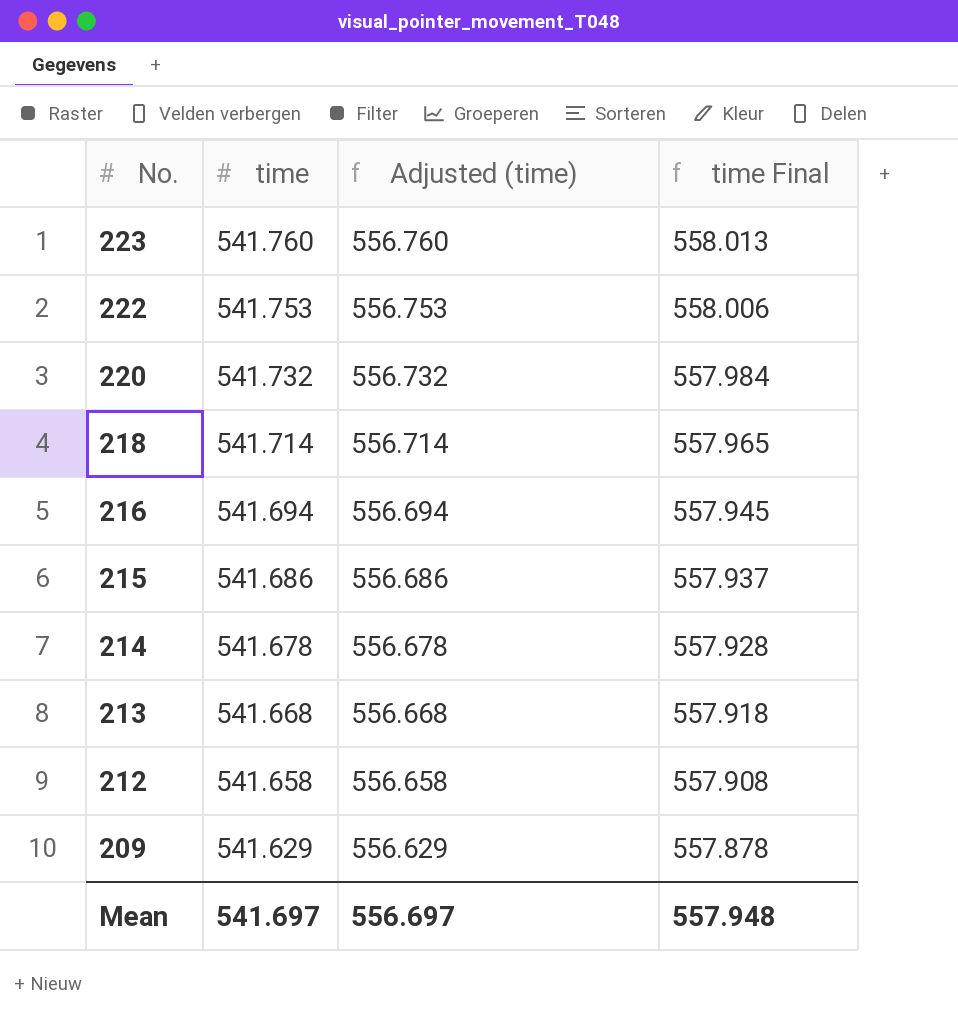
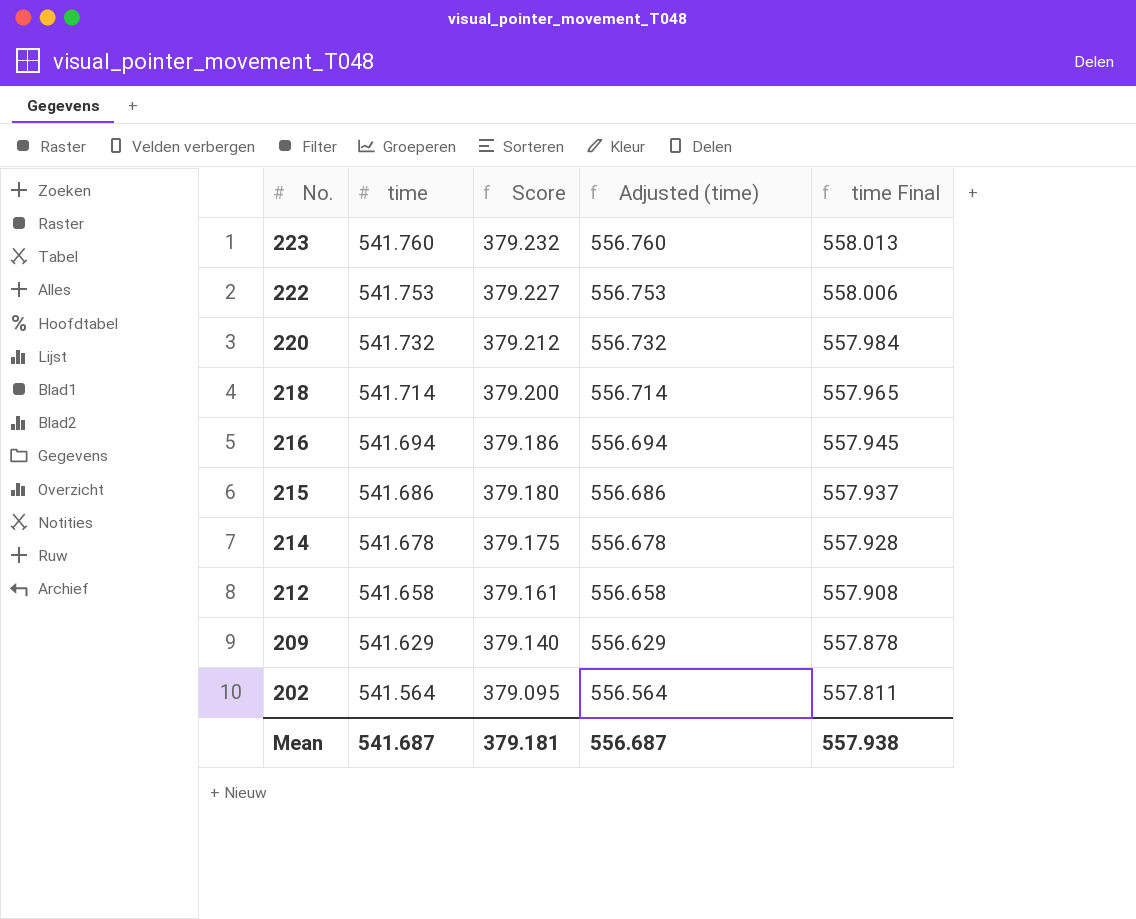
column Score | formula: none -> [time] * 0.7
row 213: 541.668 | 556.668 | 557.918 -> none
row 202: none -> 541.564 | 379.095 | 556.564 | 557.811
Mean | time: 541.697 -> 541.687
Mean | Adjusted (time): 556.697 -> 556.687
Mean | time Final: 557.948 -> 557.938

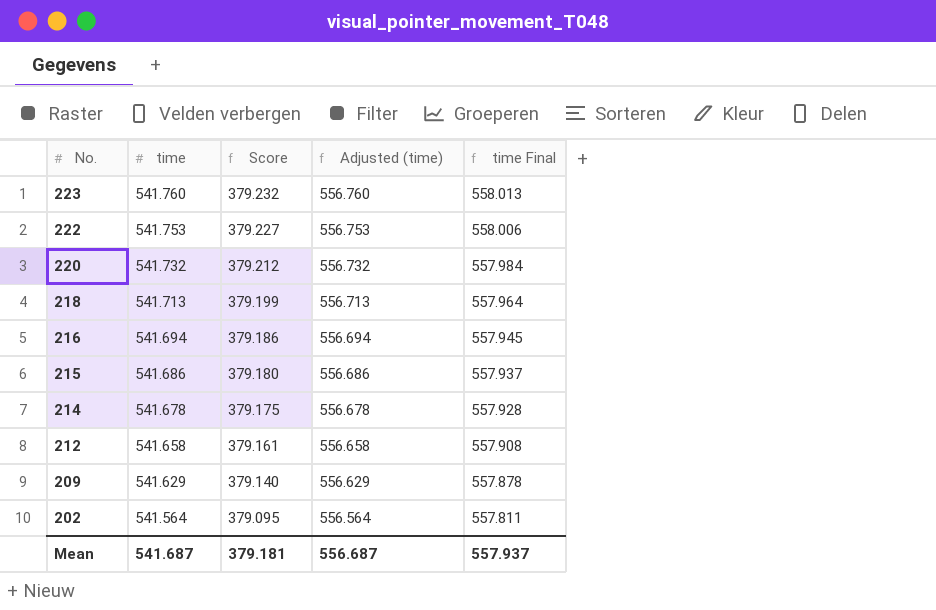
218 | time: 541.714 -> 541.713
218 | Score: 379.200 -> 379.199
218 | Adjusted (time): 556.714 -> 556.713
218 | time Final: 557.965 -> 557.964
Mean | time Final: 557.938 -> 557.937

